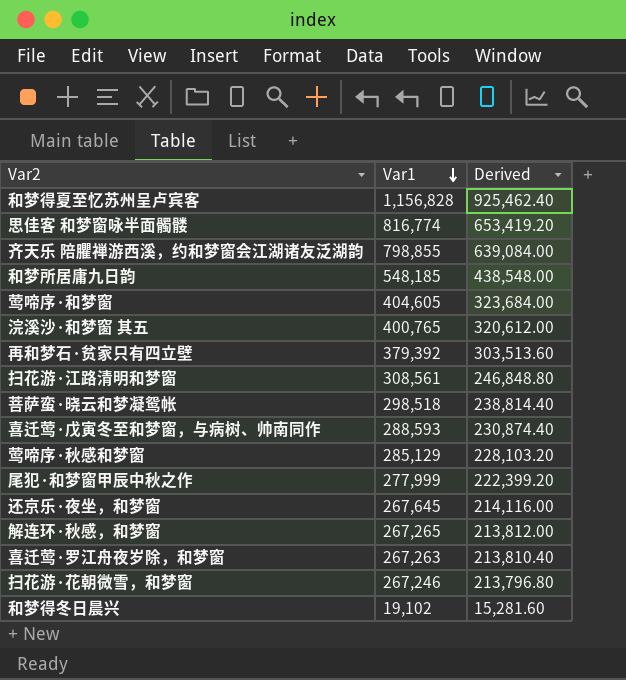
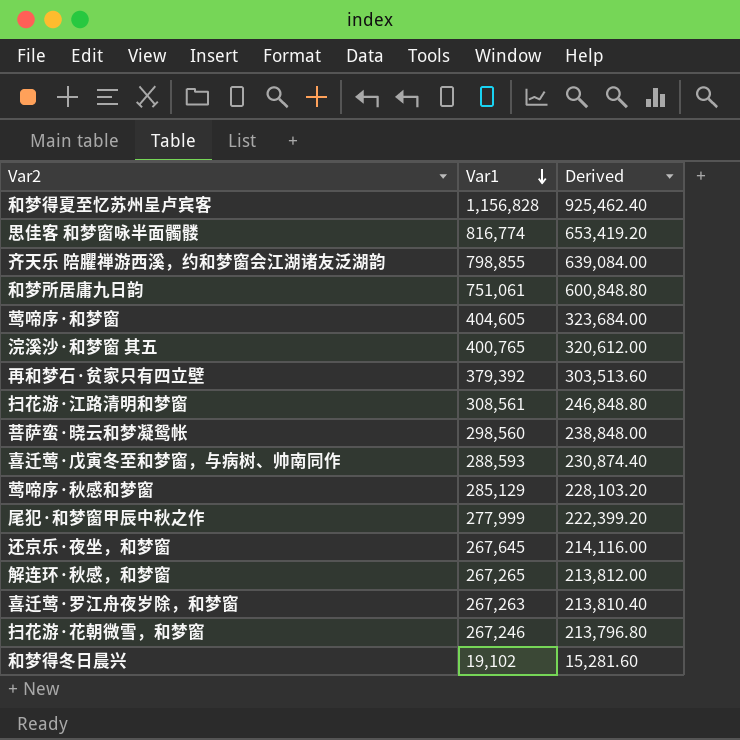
和梦所居庸九日韵 | Var1: 548,185 -> 751,061
和梦所居庸九日韵 | Derived: 438,548.00 -> 600,848.80
菩萨蛮·晓云和梦凝鸳帐 | Var1: 298,518 -> 298,560
菩萨蛮·晓云和梦凝鸳帐 | Derived: 238,814.40 -> 238,848.00

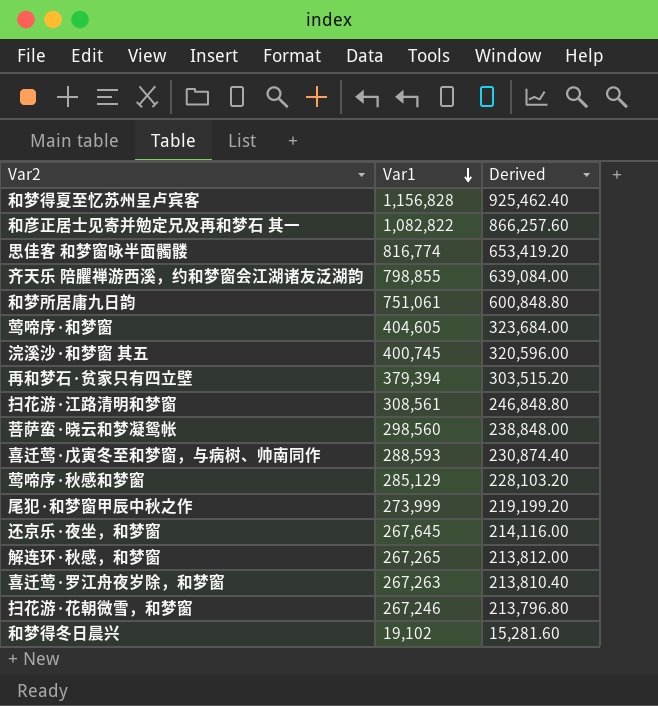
row 和彦正居士见寄并勉定兄及再和梦石 其一: none -> 1,082,822 | 866,257.60
浣溪沙·和梦窗 其五 | Var1: 400,765 -> 400,745
浣溪沙·和梦窗 其五 | Derived: 320,612.00 -> 320,596.00
再和梦石·贫家只有四立壁 | Var1: 379,392 -> 379,394
再和梦石·贫家只有四立壁 | Derived: 303,513.60 -> 303,515.20
尾犯·和梦窗甲辰中秋之作 | Var1: 277,999 -> 273,999
尾犯·和梦窗甲辰中秋之作 | Derived: 222,399.20 -> 219,199.20

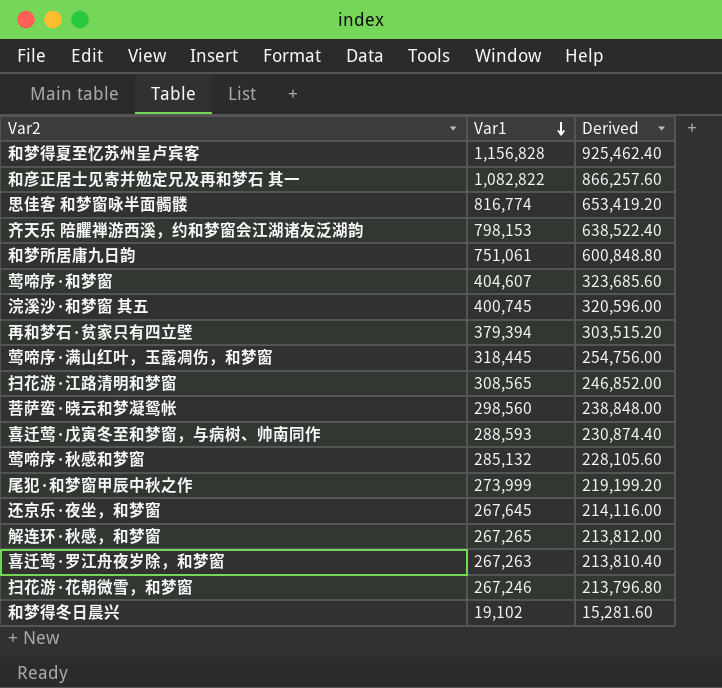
齐天乐 陪臞禅游西溪，约和梦窗会江湖诸友泛湖韵 | Var1: 798,855 -> 798,153
齐天乐 陪臞禅游西溪，约和梦窗会江湖诸友泛湖韵 | Derived: 639,084.00 -> 638,522.40
莺啼序·和梦窗 | Var1: 404,605 -> 404,607
莺啼序·和梦窗 | Derived: 323,684.00 -> 323,685.60
row 莺啼序·满山红叶，玉露凋伤，和梦窗: none -> 318,445 | 254,756.00
扫花游·江路清明和梦窗 | Var1: 308,561 -> 308,565
扫花游·江路清明和梦窗 | Derived: 246,848.80 -> 246,852.00
莺啼序·秋感和梦窗 | Var1: 285,129 -> 285,132
莺啼序·秋感和梦窗 | Derived: 228,103.20 -> 228,105.60

